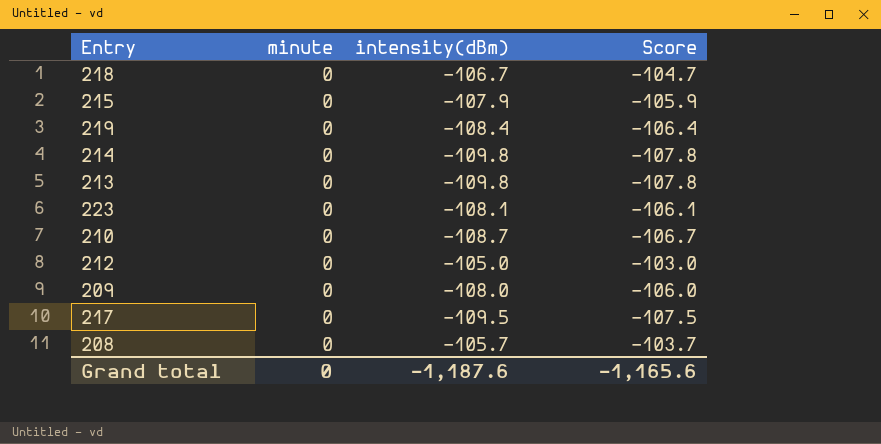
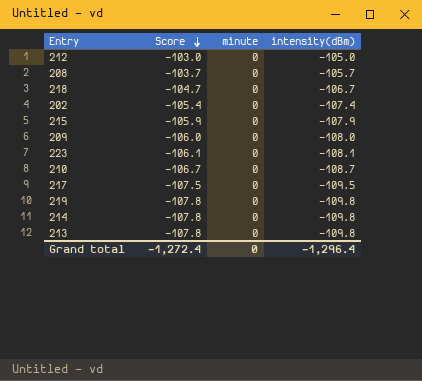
row order: none -> Score descending
column Score | position: 4 -> 2
row 202: none -> -105.4 | 0 | -107.4
219 | Score: -106.4 -> -107.8
219 | intensity(dBm): -108.4 -> -109.8
Grand total | Score: -1,165.6 -> -1,272.4
Grand total | intensity(dBm): -1,187.6 -> -1,296.4

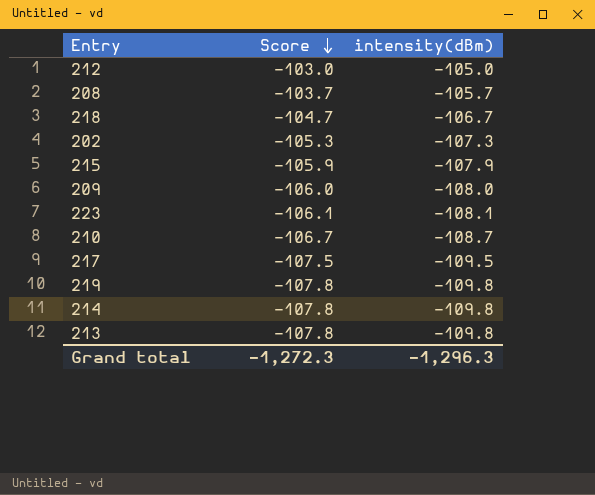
column minute | position: 3 -> none
202 | Score: -105.4 -> -105.3
202 | intensity(dBm): -107.4 -> -107.3
Grand total | Score: -1,272.4 -> -1,272.3
Grand total | intensity(dBm): -1,296.4 -> -1,296.3

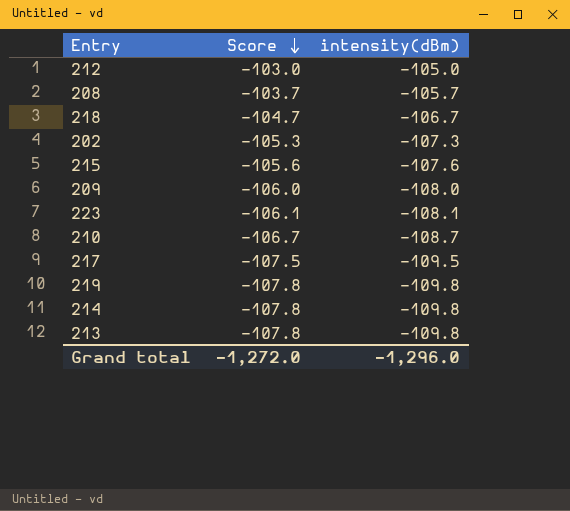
215 | Score: -105.9 -> -105.6
215 | intensity(dBm): -107.9 -> -107.6
Grand total | Score: -1,272.3 -> -1,272.0
Grand total | intensity(dBm): -1,296.3 -> -1,296.0

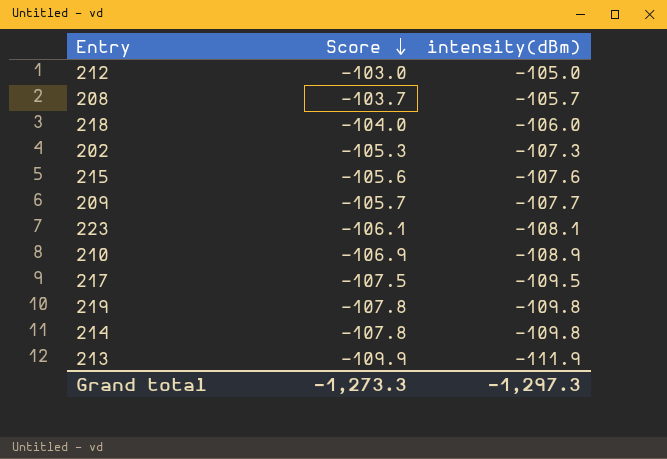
218 | Score: -104.7 -> -104.0
218 | intensity(dBm): -106.7 -> -106.0
209 | Score: -106.0 -> -105.7
209 | intensity(dBm): -108.0 -> -107.7
210 | Score: -106.7 -> -106.9
210 | intensity(dBm): -108.7 -> -108.9
213 | Score: -107.8 -> -109.9
213 | intensity(dBm): -109.8 -> -111.9
Grand total | Score: -1,272.0 -> -1,273.3
Grand total | intensity(dBm): -1,296.0 -> -1,297.3

